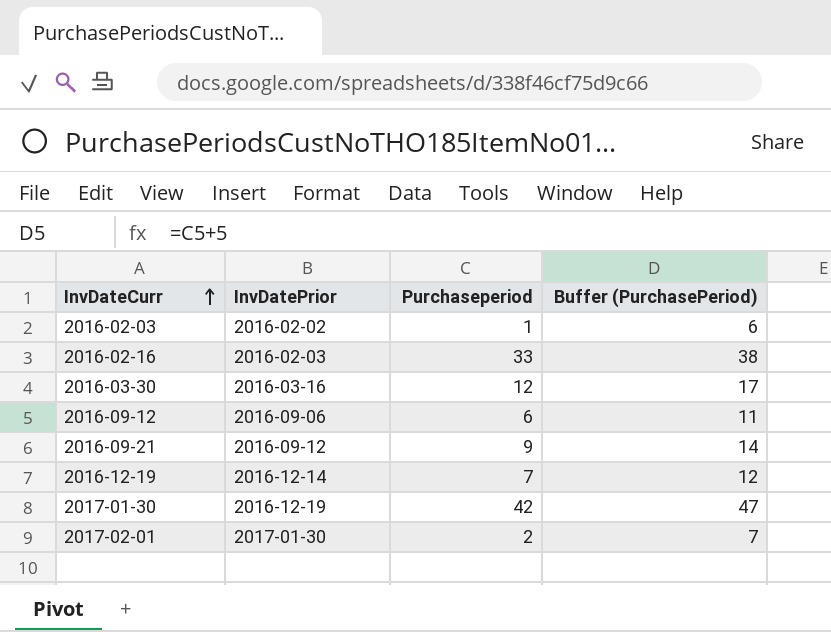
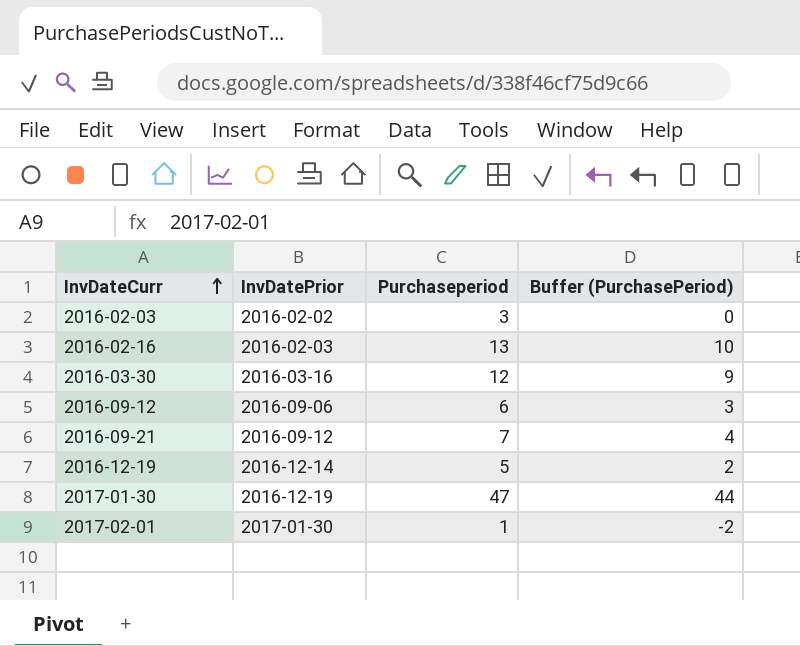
column Buffer (PurchasePeriod) | formula: [Purchaseperiod] + 5 -> [Purchaseperiod] - 3
2016-02-03 | Purchaseperiod: 1 -> 3
2016-02-16 | Purchaseperiod: 33 -> 13
2016-09-21 | Purchaseperiod: 9 -> 7
2016-12-19 | Purchaseperiod: 7 -> 5
2017-01-30 | Purchaseperiod: 42 -> 47
2017-02-01 | Purchaseperiod: 2 -> 1

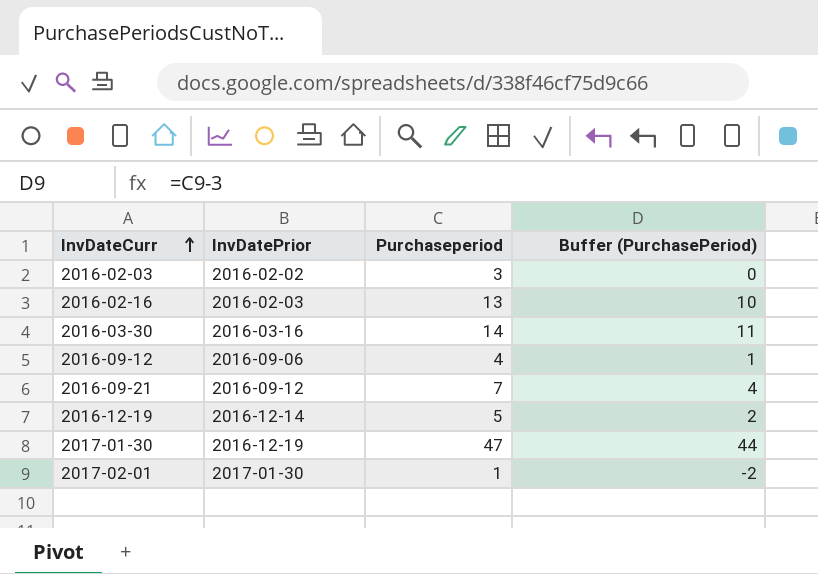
2016-03-30 | Purchaseperiod: 12 -> 14
2016-03-30 | Buffer (PurchasePeriod): 9 -> 11
2016-09-12 | Purchaseperiod: 6 -> 4
2016-09-12 | Buffer (PurchasePeriod): 3 -> 1

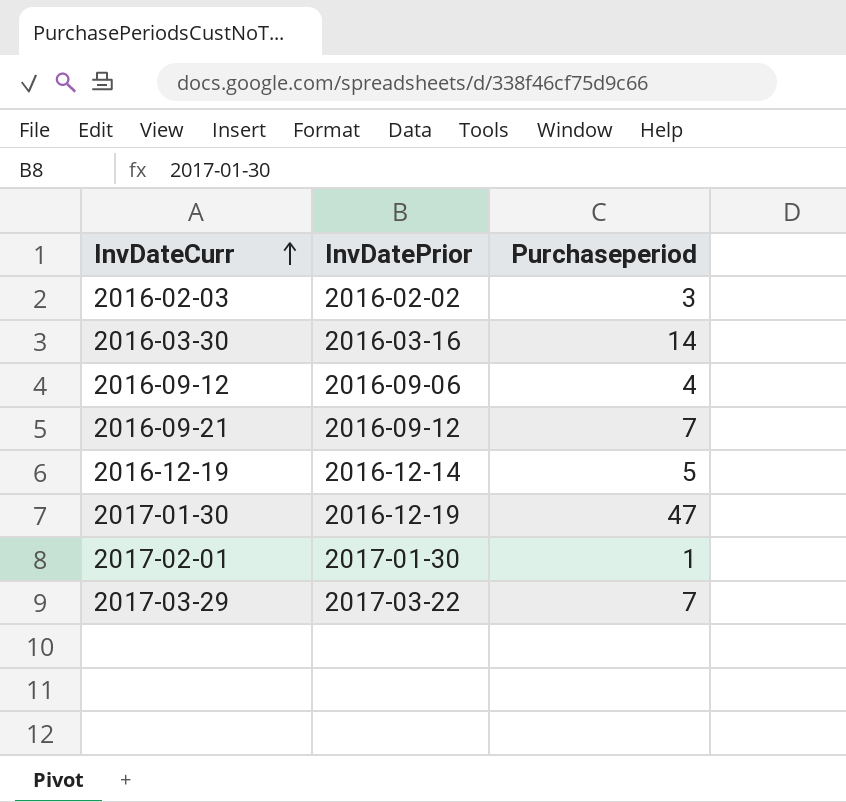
column Buffer (PurchasePeriod) | formula: [Purchaseperiod] - 3 -> none
row 2016-02-16: 2016-02-03 | 13 | 10 -> none
row 2017-03-29: none -> 2017-03-22 | 7

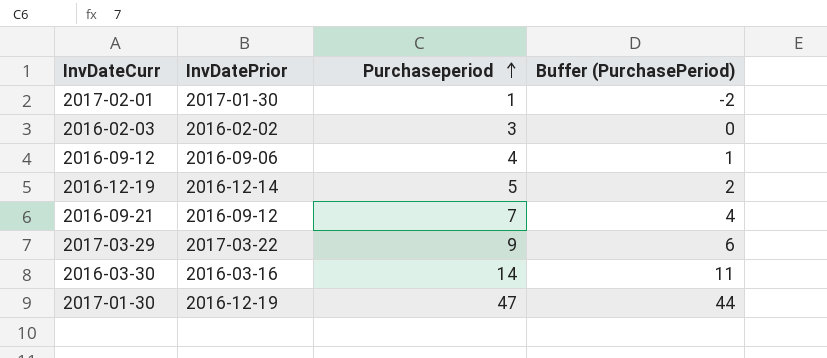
row order: InvDateCurr ascending -> Purchaseperiod ascending
column Buffer (PurchasePeriod) | formula: none -> [Purchaseperiod] - 3
2017-03-29 | Purchaseperiod: 7 -> 9

